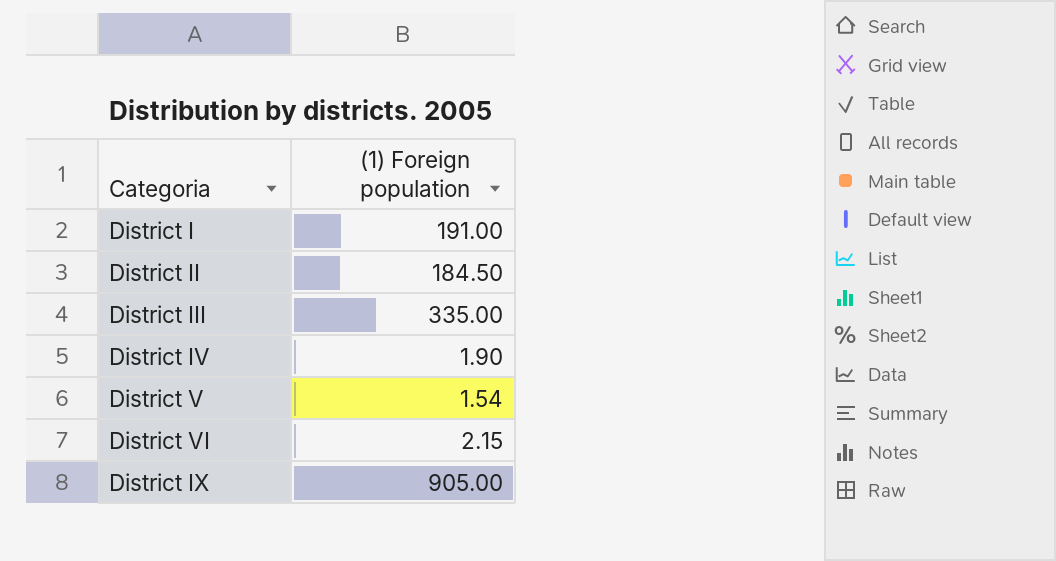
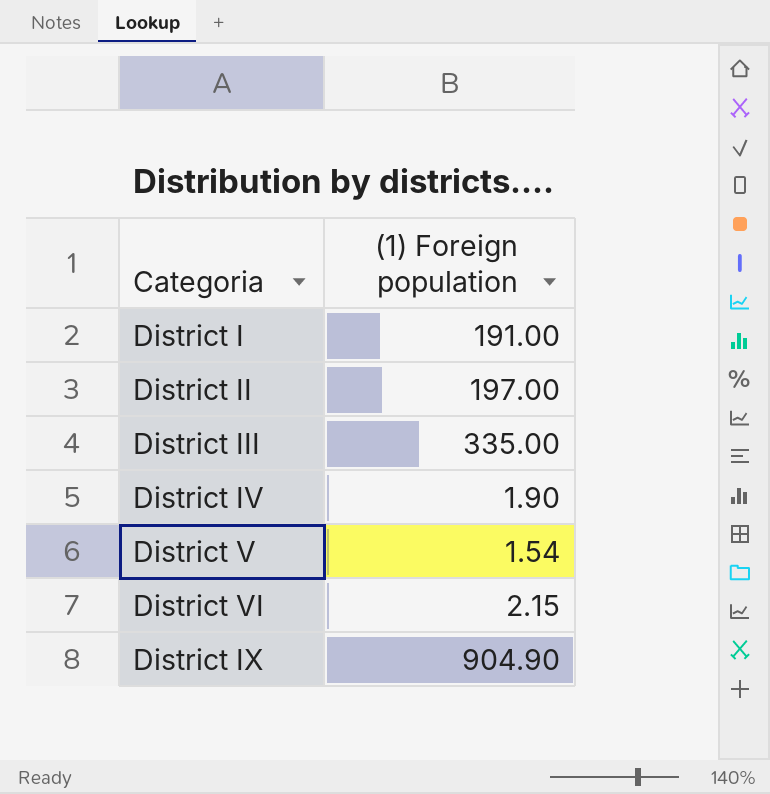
District II | (1) Foreign population: 184.50 -> 197.00
District IX | (1) Foreign population: 905.00 -> 904.90

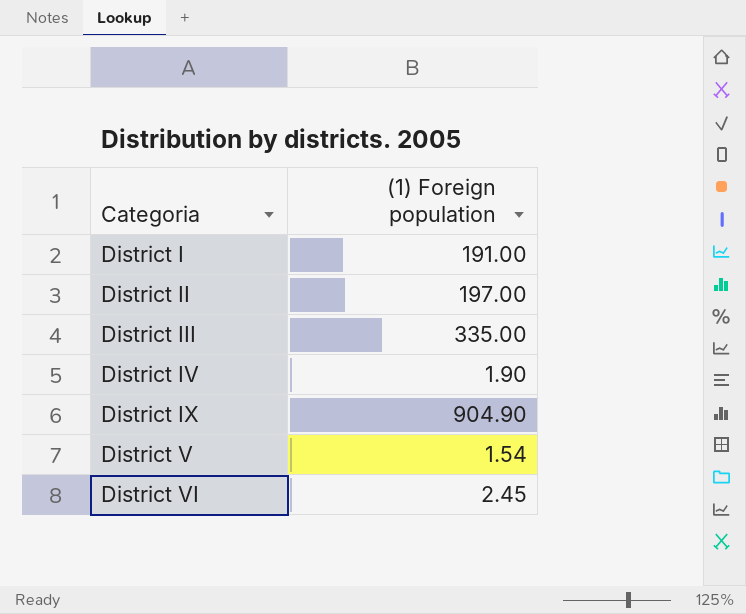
row order: none -> Categoria ascending
District VI | (1) Foreign population: 2.15 -> 2.45

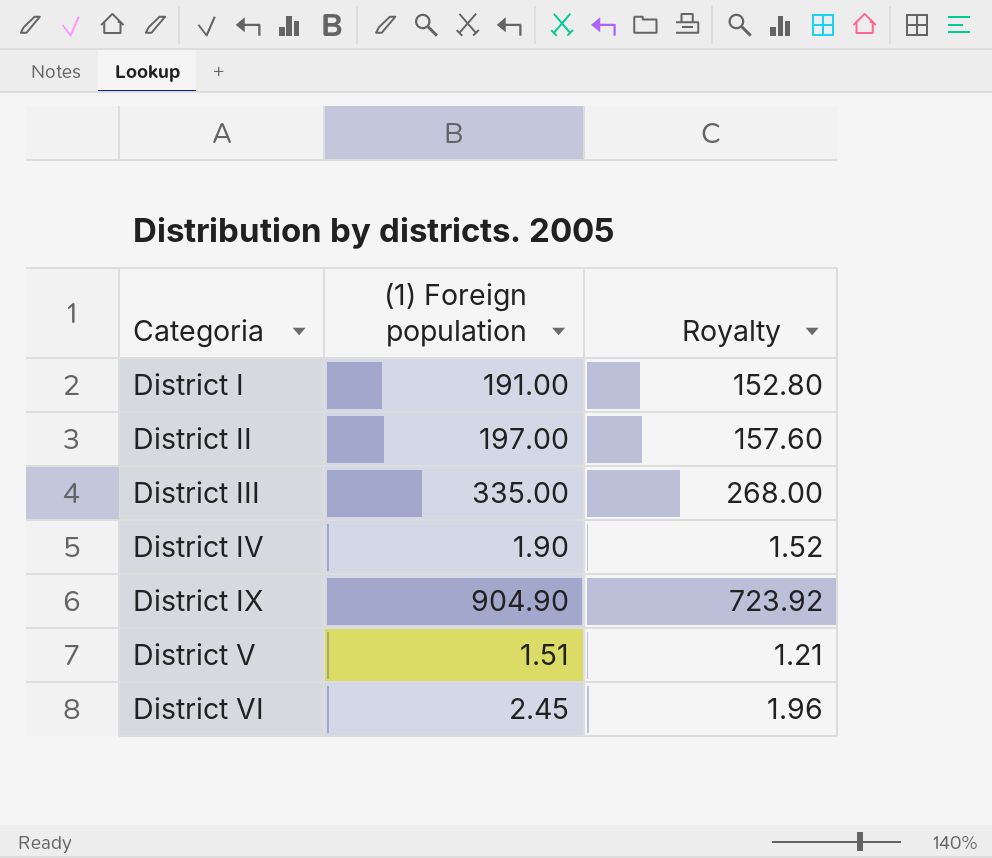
column Royalty | formula: none -> [(1) Foreign population] * 0.8
District V | (1) Foreign population: 1.54 -> 1.51

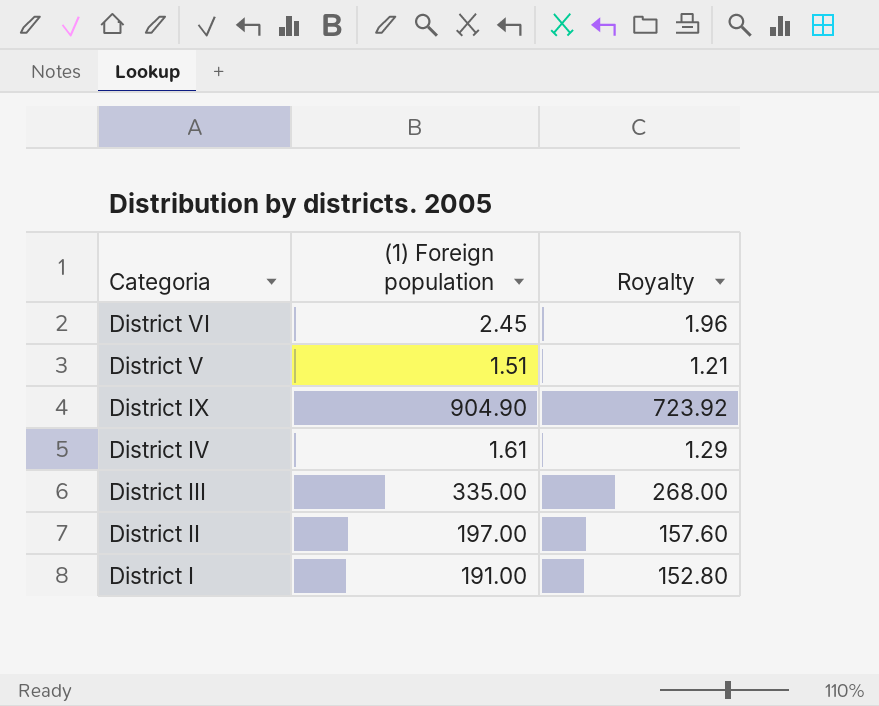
row order: Categoria ascending -> Categoria descending
District IV | (1) Foreign population: 1.90 -> 1.61
District IV | Royalty: 1.52 -> 1.29

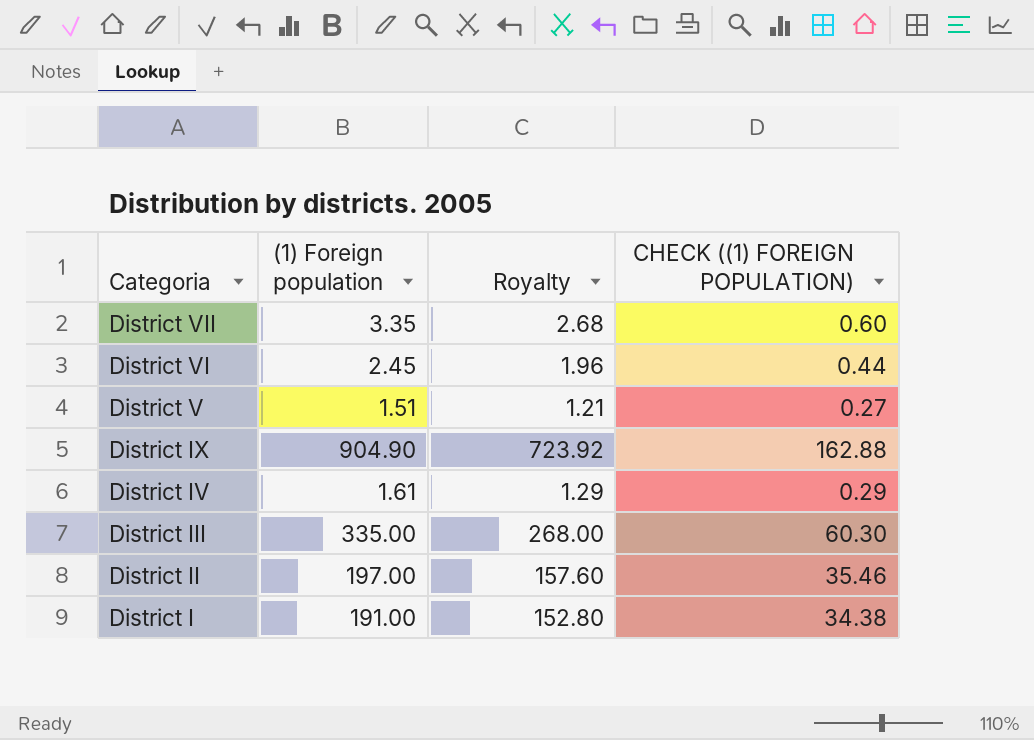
column CHECK ((1) FOREIGN POPULATION) | formula: none -> [(1) Foreign population] * 0.18
row District VII: none -> 3.35 | 2.68 | 0.60

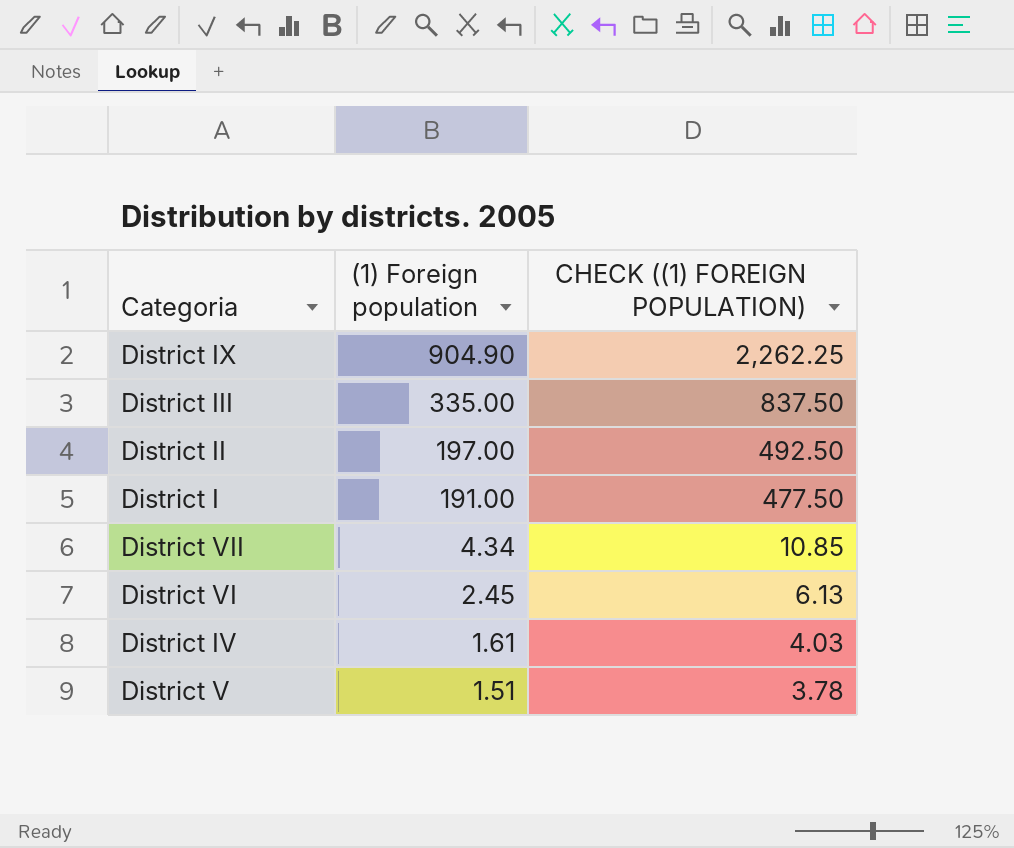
row order: Categoria descending -> (1) Foreign population descending
column Royalty | formula: [(1) Foreign population] * 0.8 -> none
column CHECK ((1) FOREIGN POPULATION) | formula: [(1) Foreign population] * 0.18 -> [(1) Foreign population] * 2.5
District VII | (1) Foreign population: 3.35 -> 4.34

